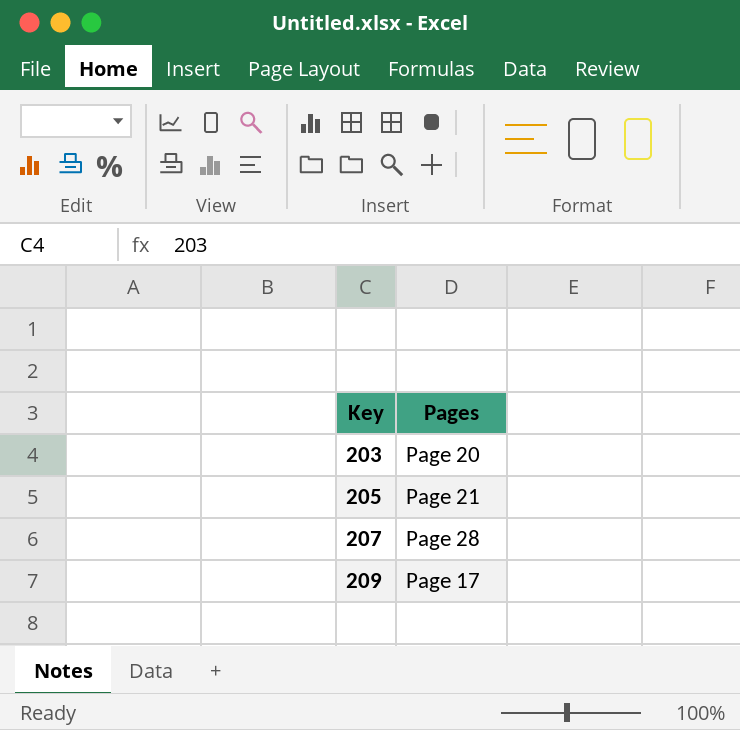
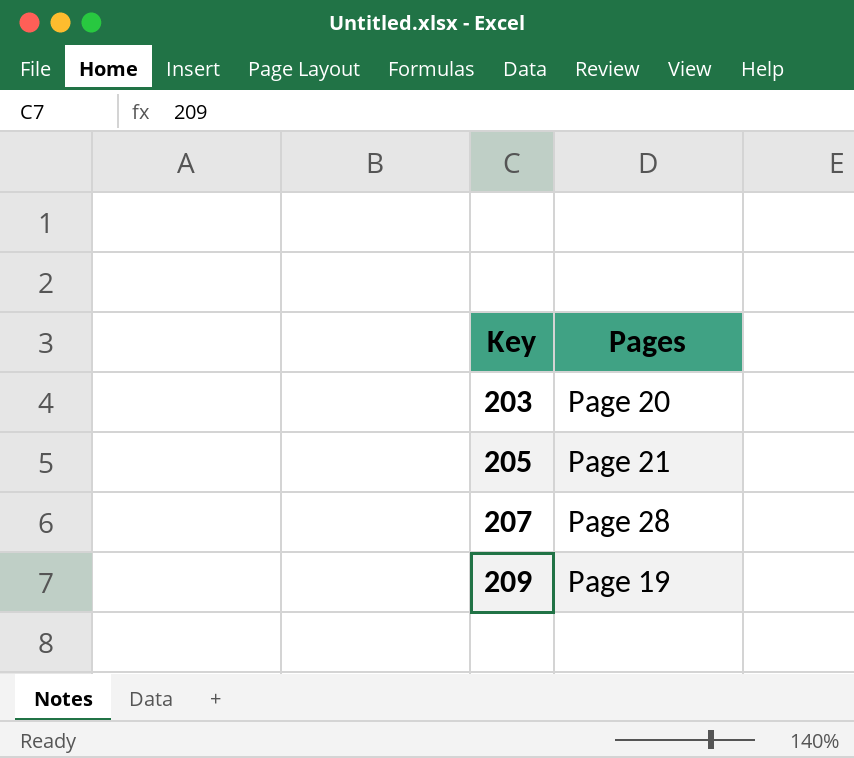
209 | Pages: Page 17 -> Page 19

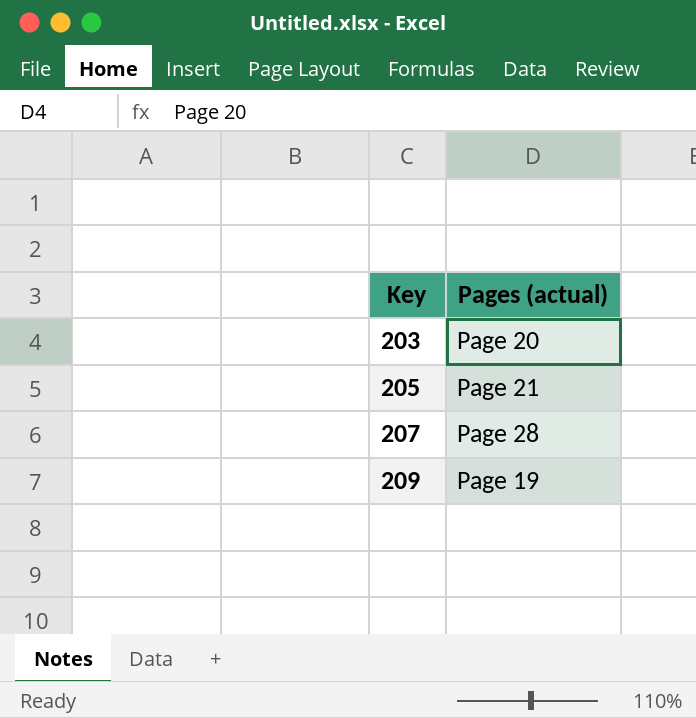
column name: Pages -> Pages (actual)

